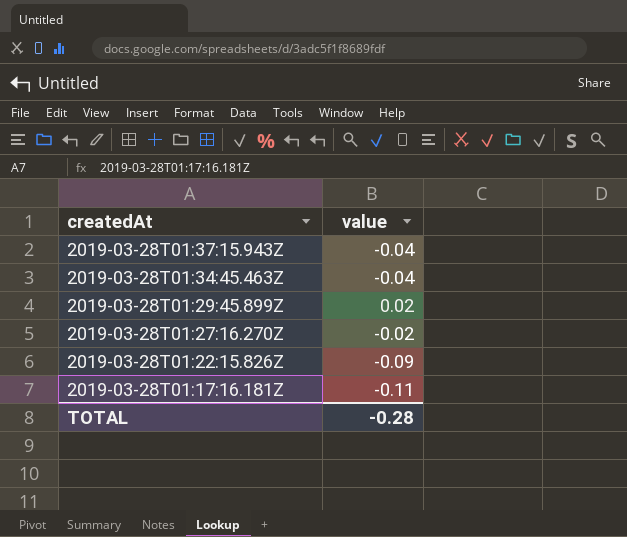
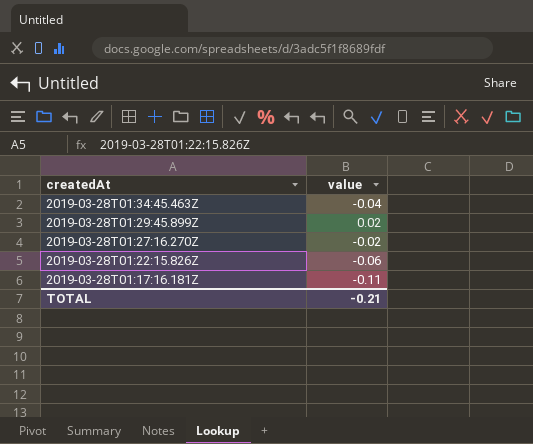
row 2019-03-28T01:37:15.943Z: -0.04 -> none
2019-03-28T01:22:15.826Z | value: -0.09 -> -0.06
TOTAL | value: -0.28 -> -0.21

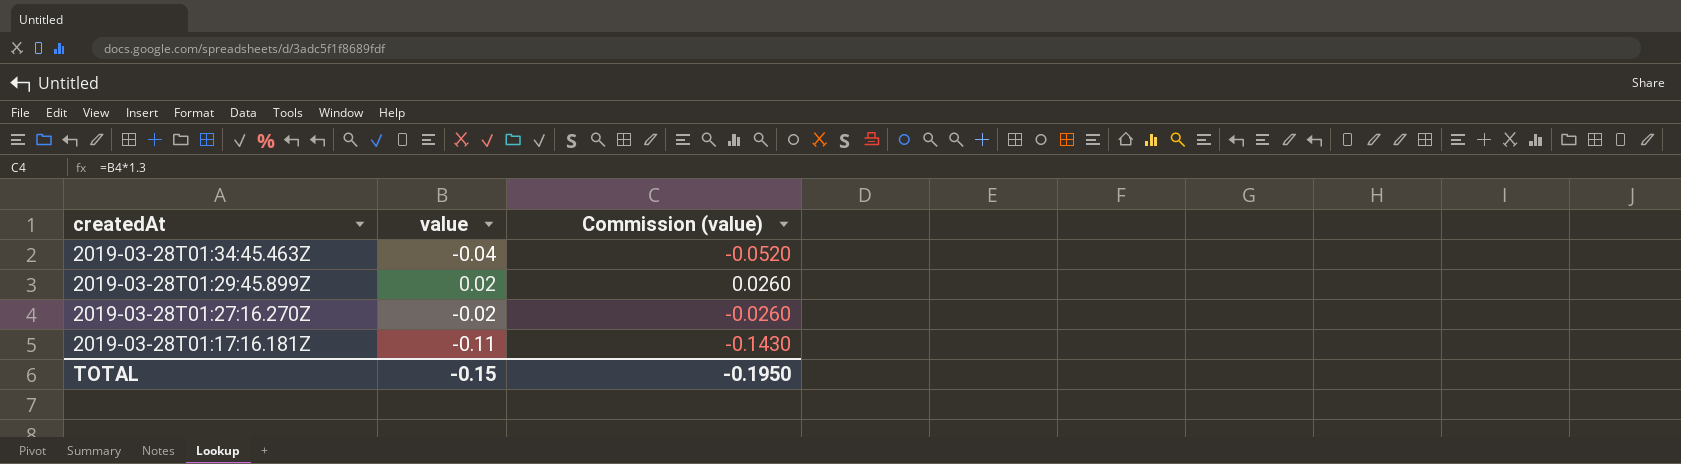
column Commission (value) | formula: none -> [value] * 1.3
row 2019-03-28T01:22:15.826Z: -0.06 -> none
TOTAL | value: -0.21 -> -0.15

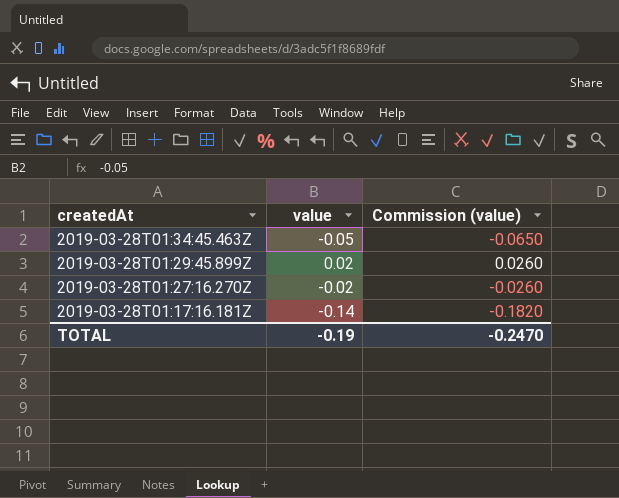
2019-03-28T01:34:45.463Z | value: -0.04 -> -0.05
2019-03-28T01:34:45.463Z | Commission (value): -0.0520 -> -0.0650
2019-03-28T01:17:16.181Z | value: -0.11 -> -0.14
2019-03-28T01:17:16.181Z | Commission (value): -0.1430 -> -0.1820
TOTAL | value: -0.15 -> -0.19
TOTAL | Commission (value): -0.1950 -> -0.2470

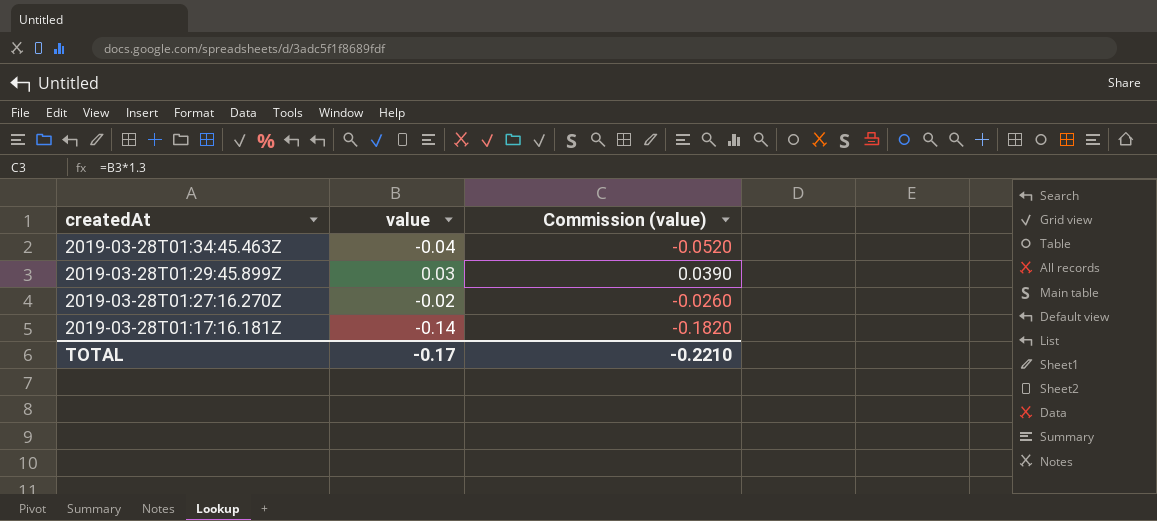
2019-03-28T01:34:45.463Z | value: -0.05 -> -0.04
2019-03-28T01:34:45.463Z | Commission (value): -0.0650 -> -0.0520
2019-03-28T01:29:45.899Z | value: 0.02 -> 0.03
2019-03-28T01:29:45.899Z | Commission (value): 0.0260 -> 0.0390
TOTAL | value: -0.19 -> -0.17
TOTAL | Commission (value): -0.2470 -> -0.2210

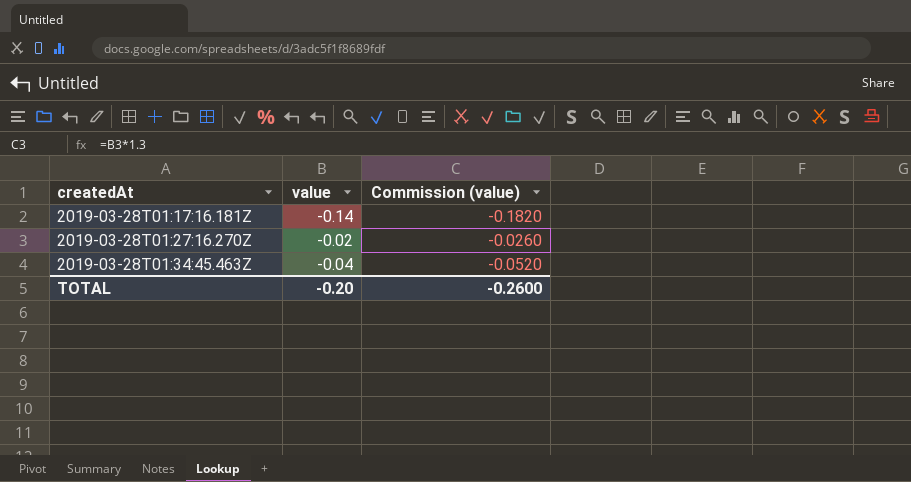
row order: createdAt descending -> createdAt ascending
row 2019-03-28T01:29:45.899Z: 0.03 | 0.0390 -> none
TOTAL | value: -0.17 -> -0.20
TOTAL | Commission (value): -0.2210 -> -0.2600

